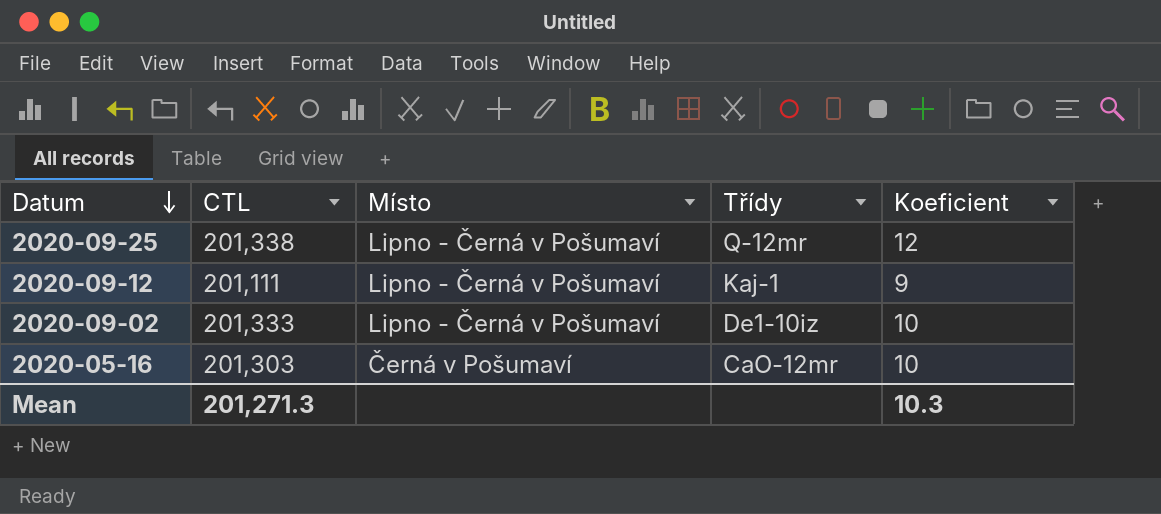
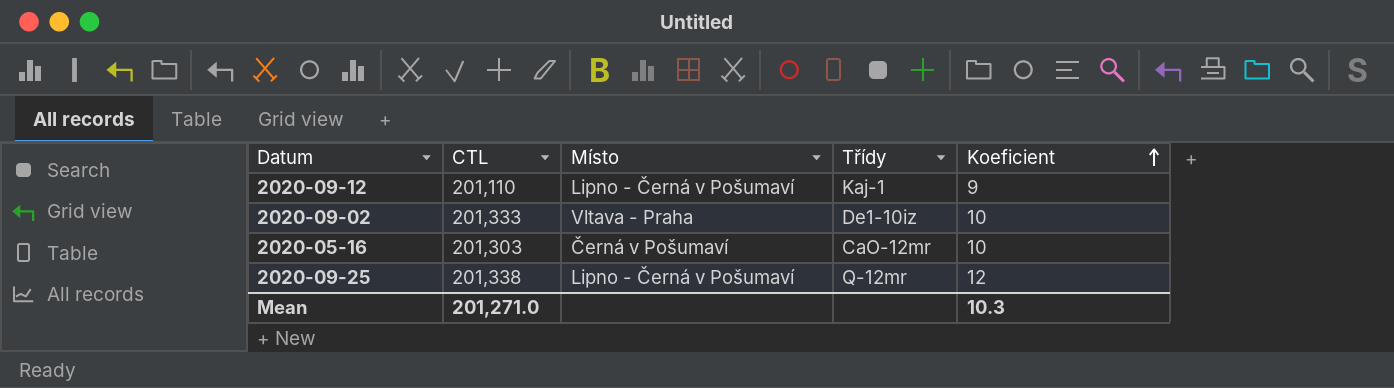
row order: Datum descending -> Koeficient ascending
2020-09-12 | CTL: 201,111 -> 201,110
2020-09-02 | Místo: Lipno - Černá v Pošumaví -> Vltava - Praha
Mean | CTL: 201,271.3 -> 201,271.0

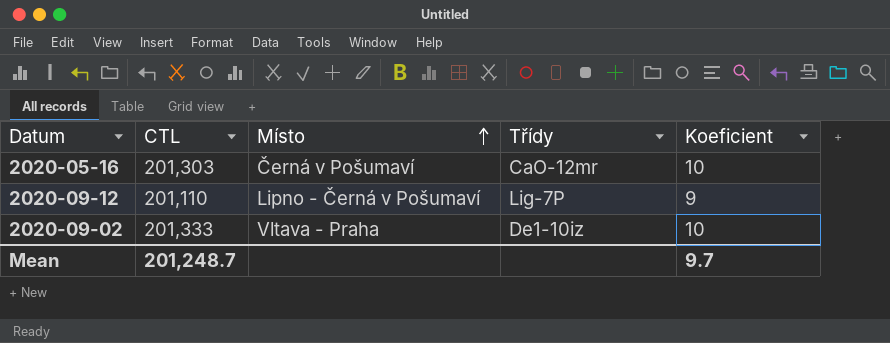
row order: Koeficient ascending -> Místo ascending
row 2020-09-25: 201,338 | Lipno - Černá v Pošumaví | Q-12mr | 12 -> none
2020-09-12 | Třídy: Kaj-1 -> Lig-7P
Mean | CTL: 201,271.0 -> 201,248.7
Mean | Koeficient: 10.3 -> 9.7

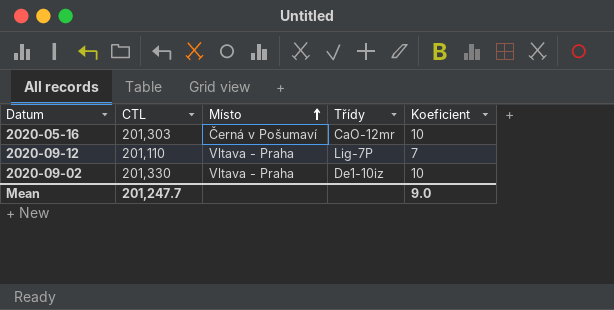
2020-09-12 | Místo: Lipno - Černá v Pošumaví -> Vltava - Praha
2020-09-12 | Koeficient: 9 -> 7
2020-09-02 | CTL: 201,333 -> 201,330
Mean | CTL: 201,248.7 -> 201,247.7
Mean | Koeficient: 9.7 -> 9.0

